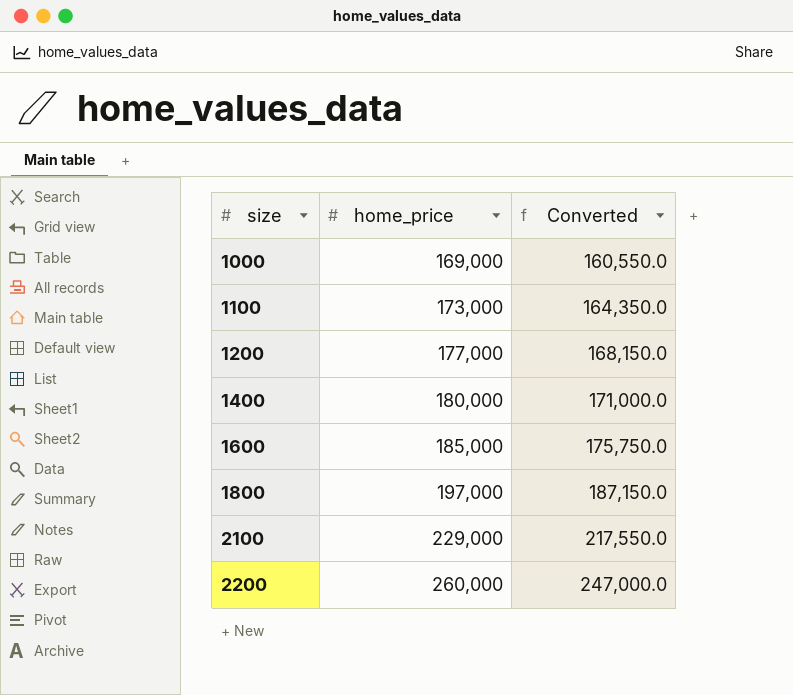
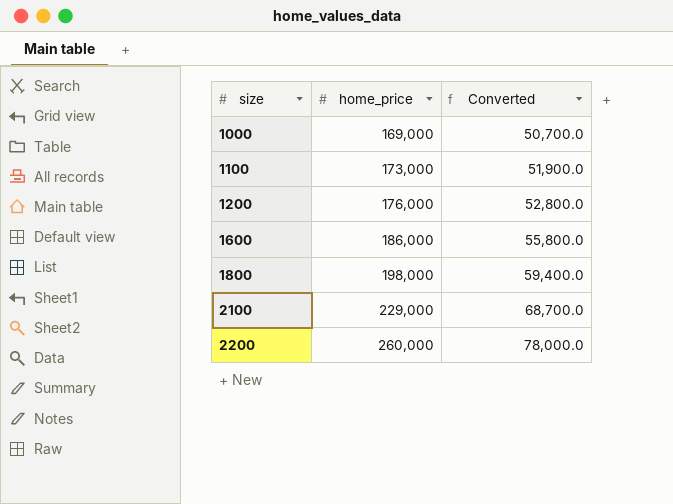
column Converted | formula: [home_price] * 0.95 -> [home_price] * 0.3
row 1400: 180,000 | 171,000.0 -> none
1200 | home_price: 177,000 -> 176,000
1600 | home_price: 185,000 -> 186,000
1800 | home_price: 197,000 -> 198,000

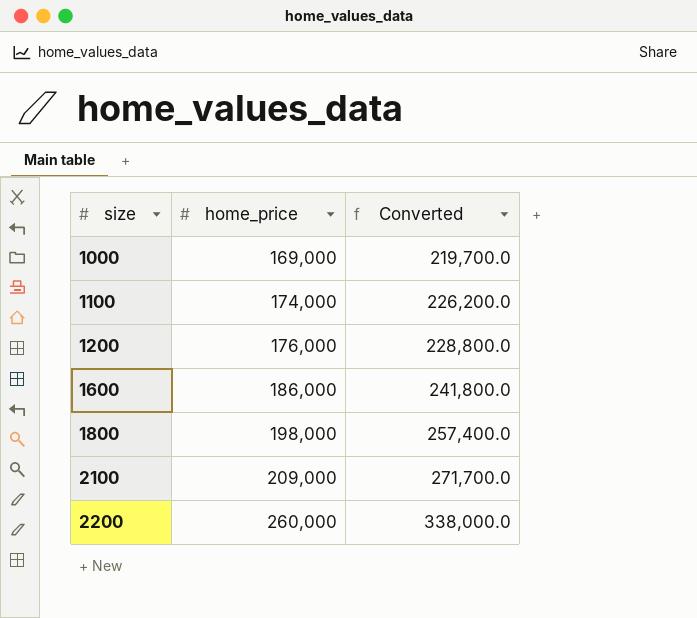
column Converted | formula: [home_price] * 0.3 -> [home_price] * 1.3
1100 | home_price: 173,000 -> 174,000
2100 | home_price: 229,000 -> 209,000

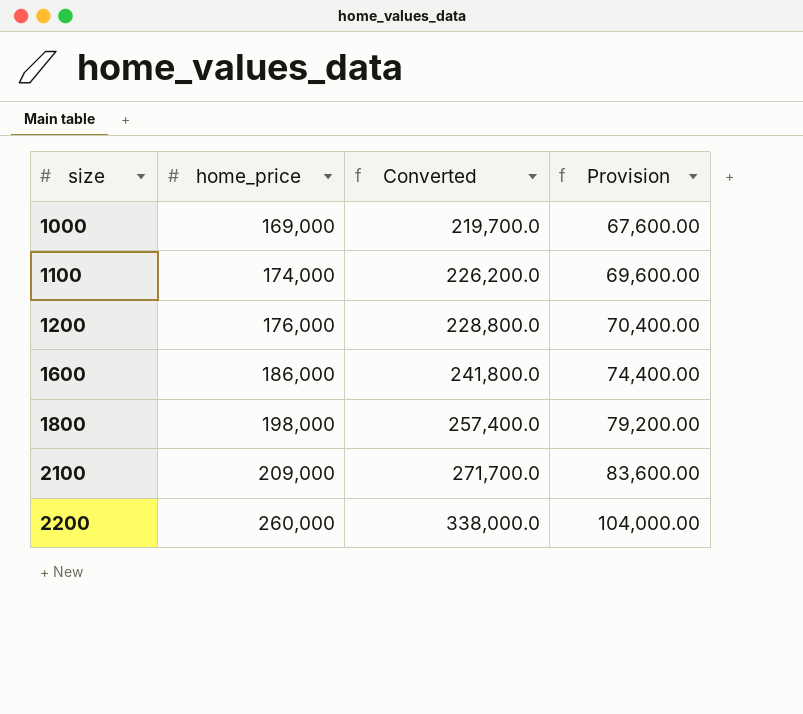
column Provision | formula: none -> [home_price] * 0.4

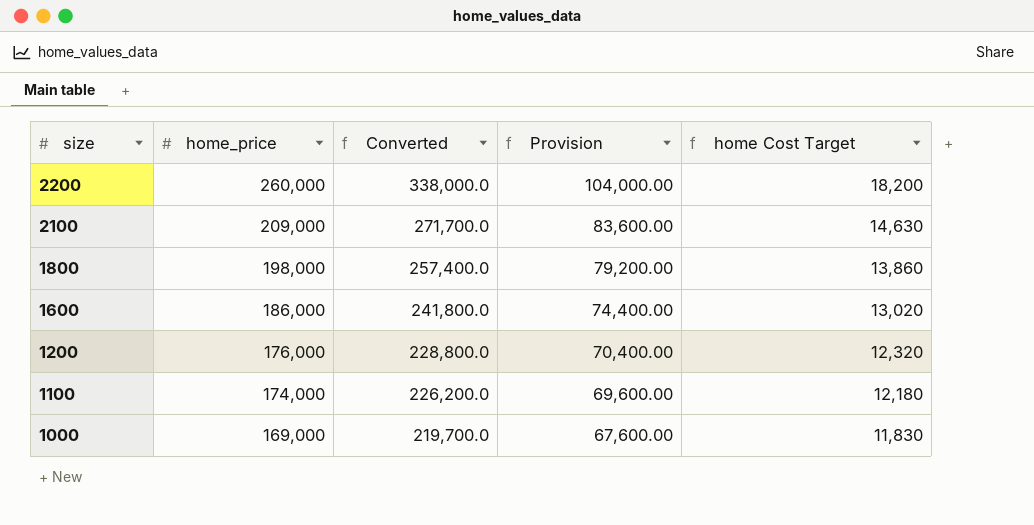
row order: size ascending -> size descending
column home Cost Target | formula: none -> [home_price] * 0.07

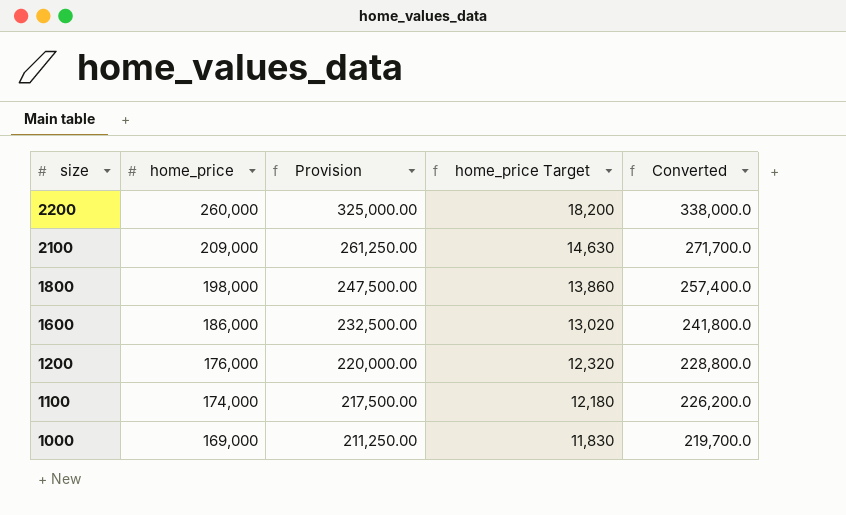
column Provision | formula: [home_price] * 0.4 -> [home_price] * 1.25
column name: home Cost Target -> home_price Target
column Converted | position: 3 -> 5

